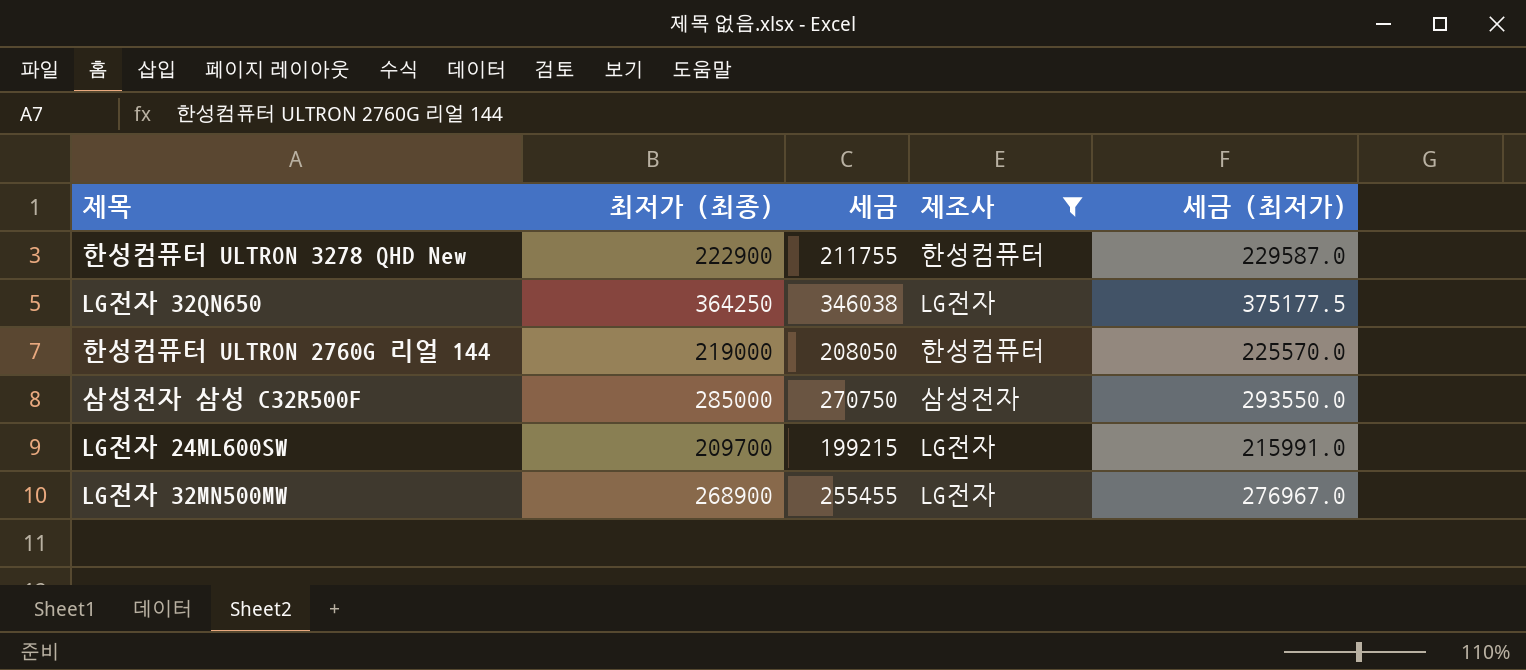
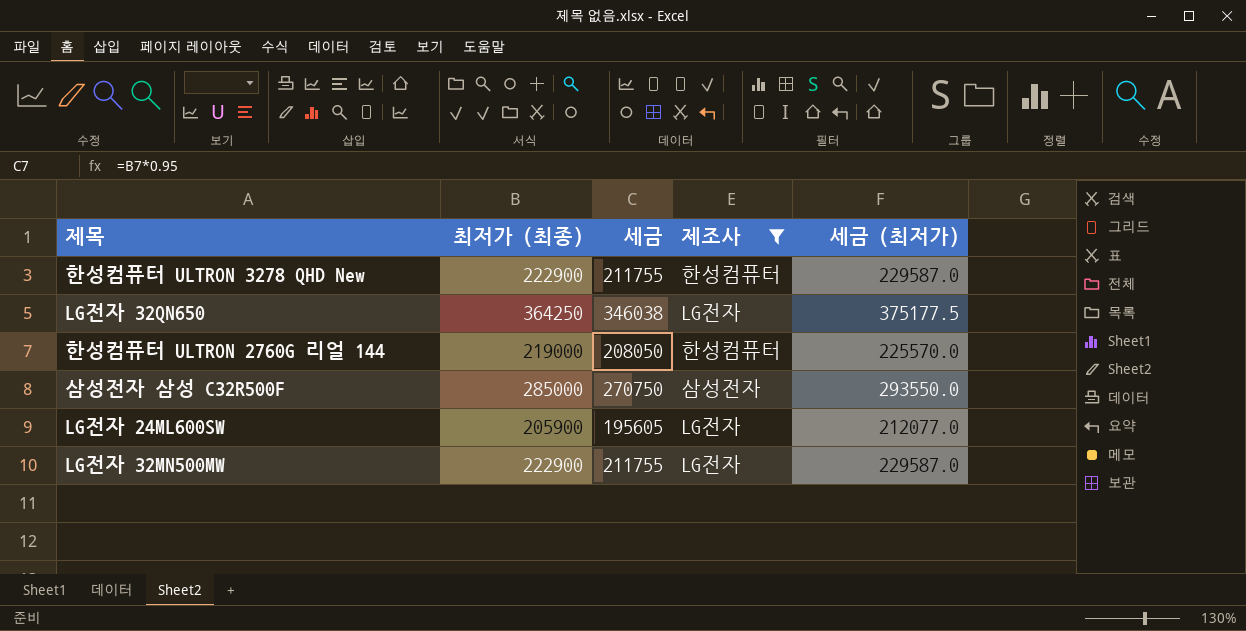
LG전자 24ML600SW | 최저가 (최종): 209700 -> 205900
LG전자 24ML600SW | 세금: 199215 -> 195605
LG전자 24ML600SW | 세금 (최저가): 215991.0 -> 212077.0
LG전자 32MN500MW | 최저가 (최종): 268900 -> 222900
LG전자 32MN500MW | 세금: 255455 -> 211755
LG전자 32MN500MW | 세금 (최저가): 276967.0 -> 229587.0

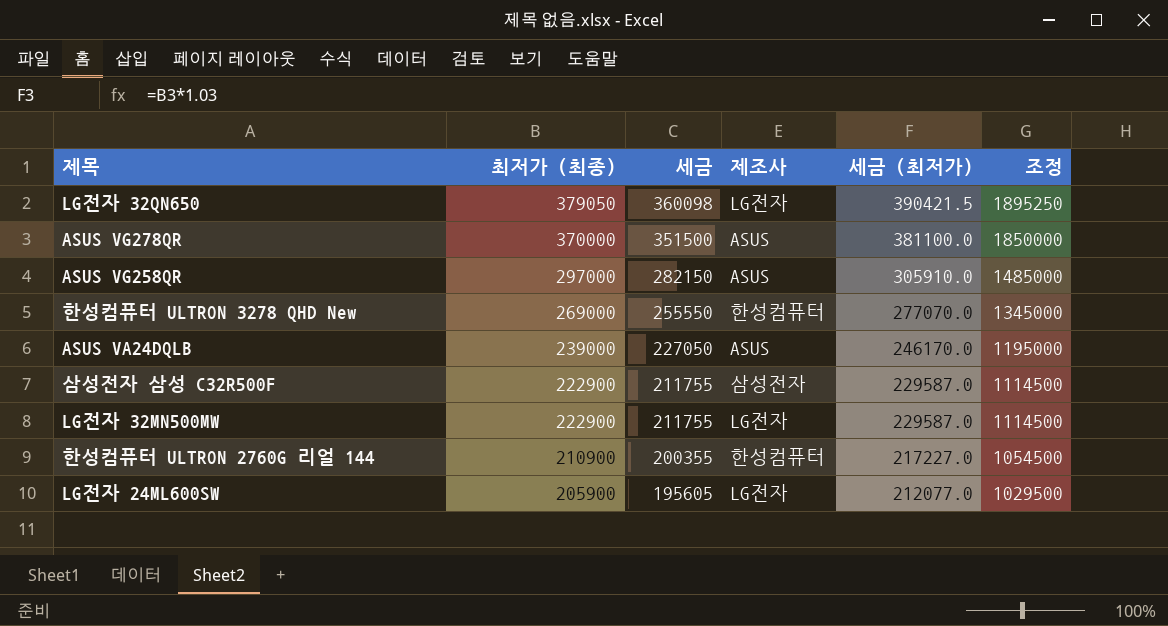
filter: 제조사 != ASUS -> none
row order: none -> 최저가 (최종) descending
column 조정 | formula: none -> [최저가 (최종)] * 5
LG전자 32QN650 | 최저가 (최종): 364250 -> 379050
LG전자 32QN650 | 세금: 346038 -> 360098
LG전자 32QN650 | 세금 (최저가): 375177.5 -> 390421.5
한성컴퓨터 ULTRON 3278 QHD New | 최저가 (최종): 222900 -> 269000
한성컴퓨터 ULTRON 3278 QHD New | 세금: 211755 -> 255550
한성컴퓨터 ULTRON 3278 QHD New | 세금 (최저가): 229587.0 -> 277070.0
삼성전자 삼성 C32R500F | 최저가 (최종): 285000 -> 222900
삼성전자 삼성 C32R500F | 세금: 270750 -> 211755
삼성전자 삼성 C32R500F | 세금 (최저가): 293550.0 -> 229587.0
한성컴퓨터 ULTRON 2760G 리얼 144 | 최저가 (최종): 219000 -> 210900
한성컴퓨터 ULTRON 2760G 리얼 144 | 세금: 208050 -> 200355
한성컴퓨터 ULTRON 2760G 리얼 144 | 세금 (최저가): 225570.0 -> 217227.0

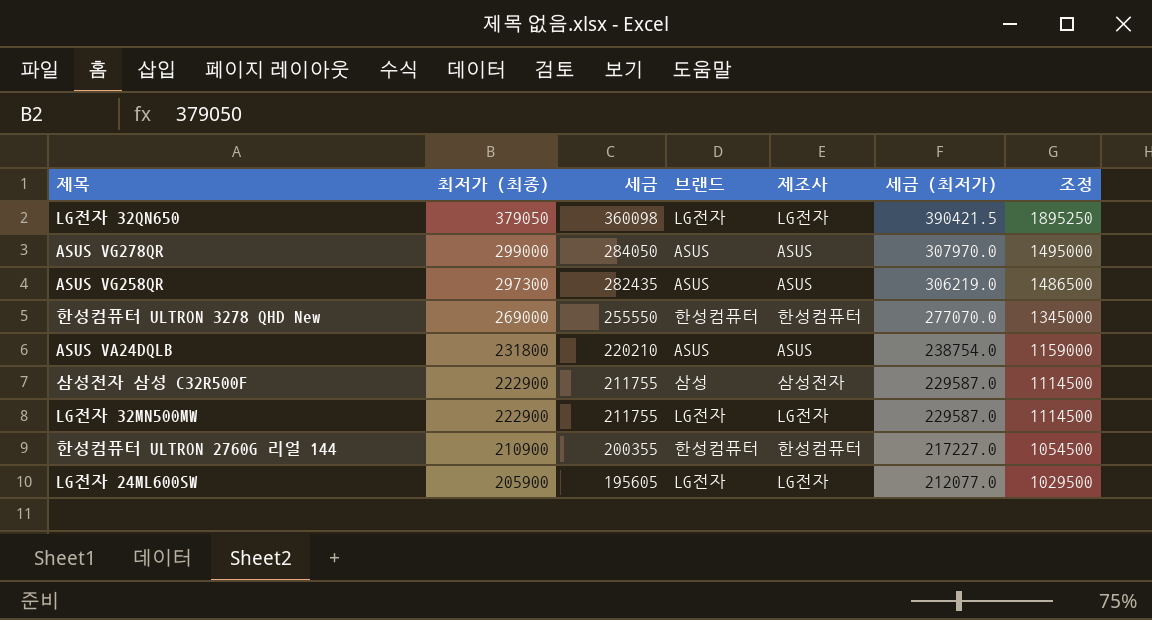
column 브랜드 | position: none -> 4
ASUS VG278QR | 최저가 (최종): 370000 -> 299000
ASUS VG278QR | 세금: 351500 -> 284050
ASUS VG278QR | 세금 (최저가): 381100.0 -> 307970.0
ASUS VG278QR | 조정: 1850000 -> 1495000
ASUS VG258QR | 최저가 (최종): 297000 -> 297300
ASUS VG258QR | 세금: 282150 -> 282435
ASUS VG258QR | 세금 (최저가): 305910.0 -> 306219.0
ASUS VG258QR | 조정: 1485000 -> 1486500
ASUS VA24DQLB | 최저가 (최종): 239000 -> 231800
ASUS VA24DQLB | 세금: 227050 -> 220210
ASUS VA24DQLB | 세금 (최저가): 246170.0 -> 238754.0
ASUS VA24DQLB | 조정: 1195000 -> 1159000

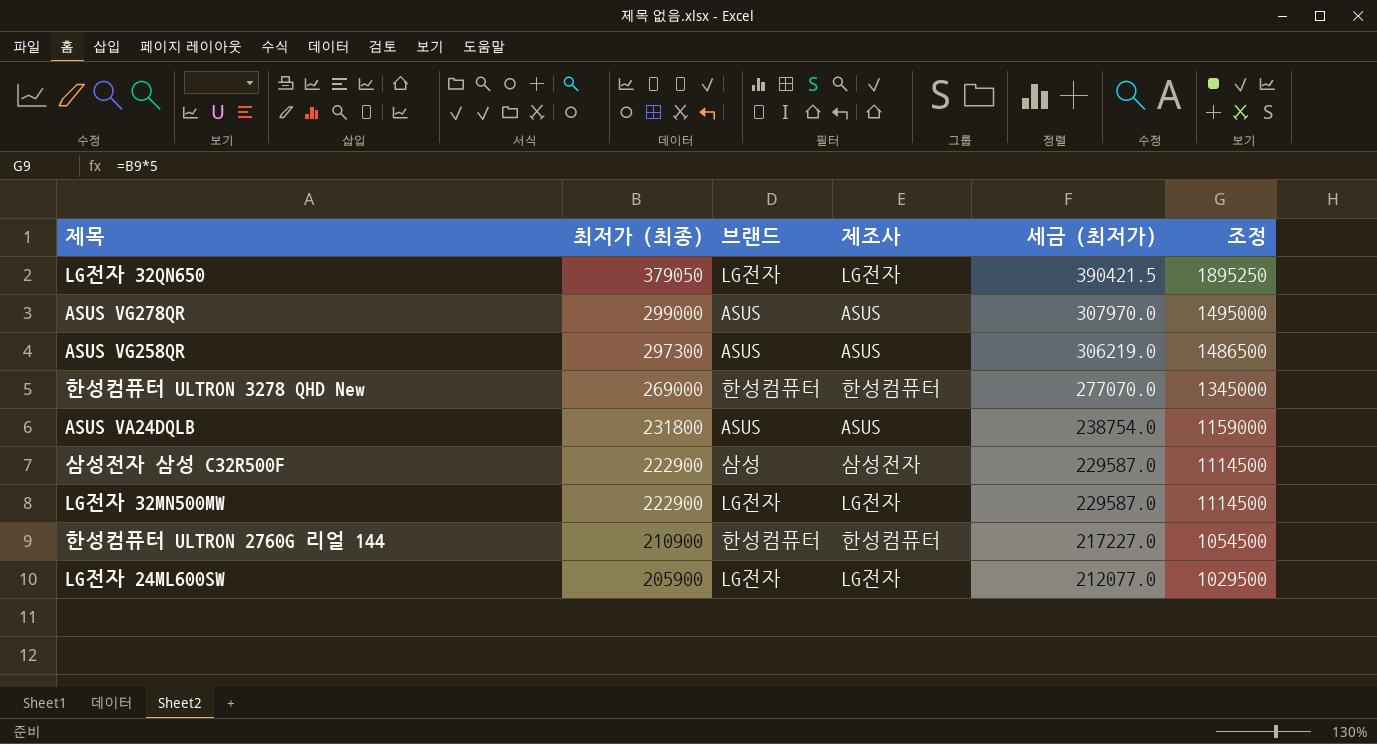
column 세금 | formula: [최저가 (최종)] * 0.95 -> none

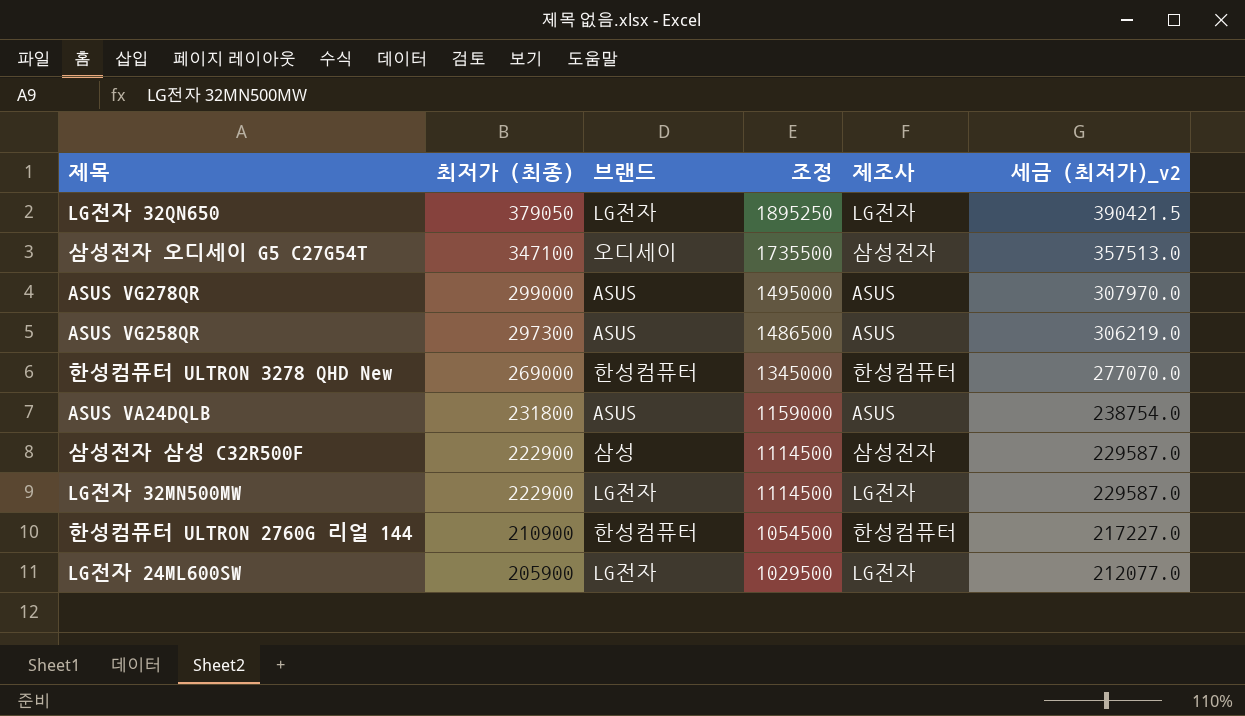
column 조정 | position: 6 -> 4
column name: 세금 (최저가) -> 세금 (최저가)_v2
row 삼성전자 오디세이 G5 C27G54T: none -> 347100 | 오디세이 | 1735500 | 삼성전자 | 357513.0

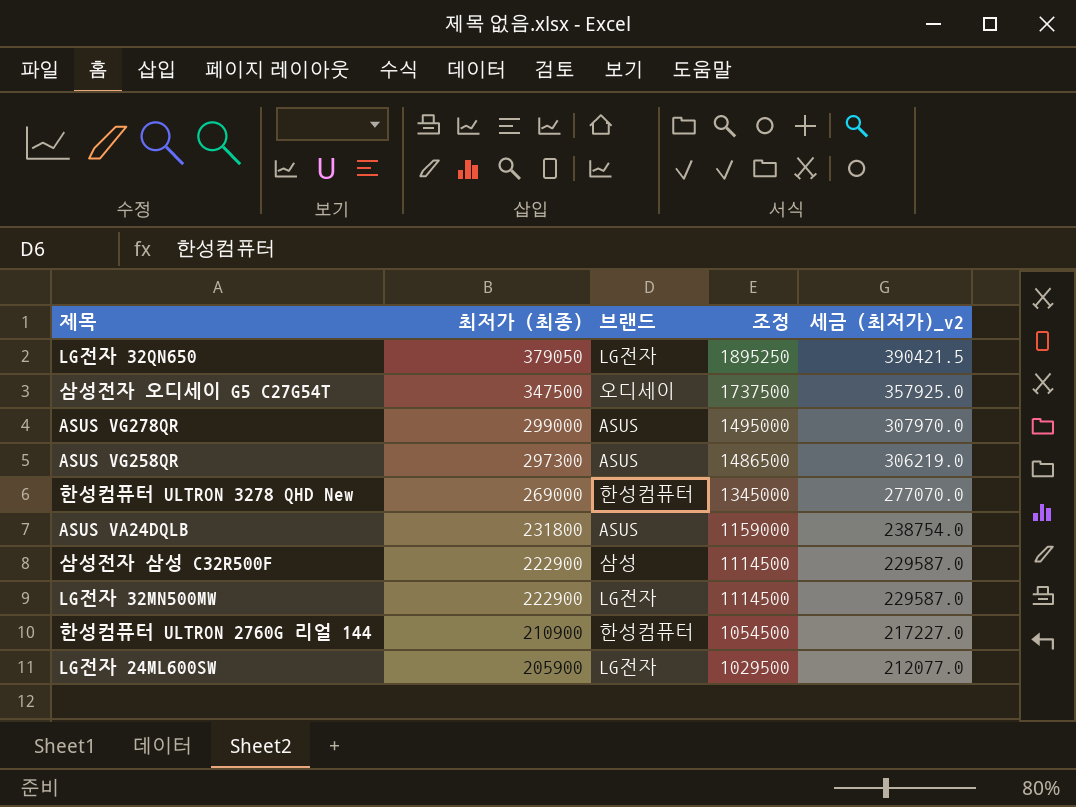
column 제조사 | position: 5 -> none
삼성전자 오디세이 G5 C27G54T | 최저가 (최종): 347100 -> 347500
삼성전자 오디세이 G5 C27G54T | 조정: 1735500 -> 1737500
삼성전자 오디세이 G5 C27G54T | 세금 (최저가)_v2: 357513.0 -> 357925.0

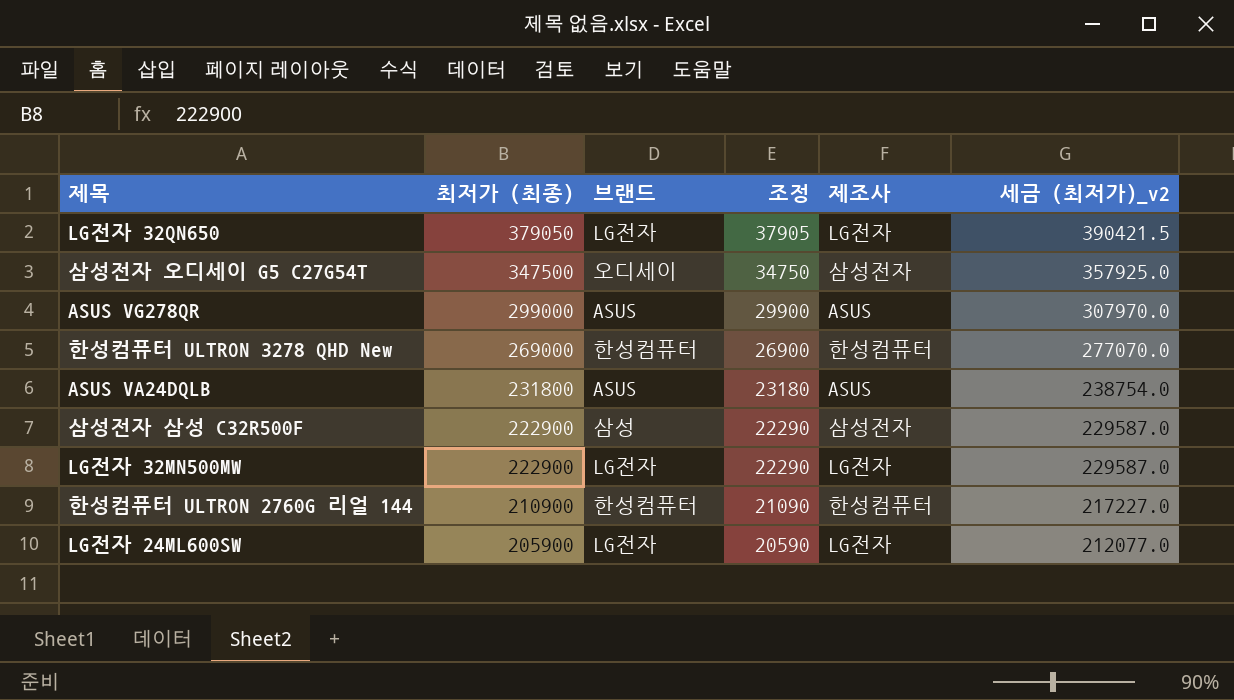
column 조정 | formula: [최저가 (최종)] * 5 -> [최저가 (최종)] * 0.1
column 제조사 | position: none -> 5
row ASUS VG258QR: 297300 | ASUS | 1486500 | 306219.0 -> none

